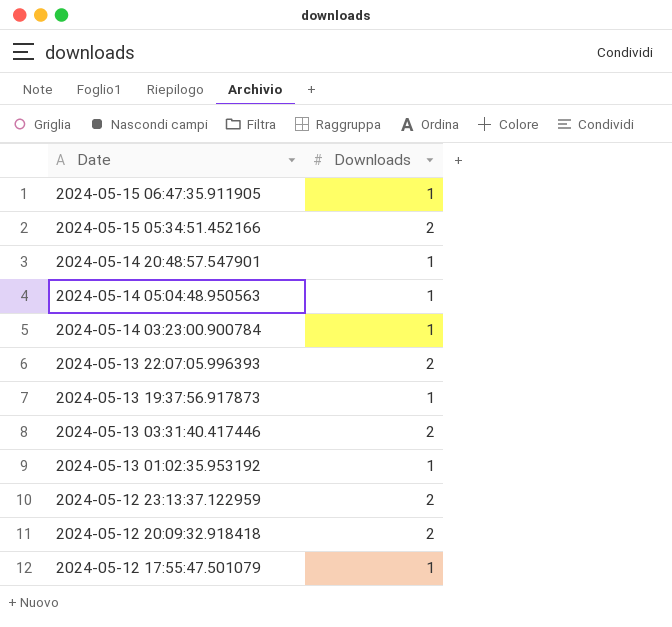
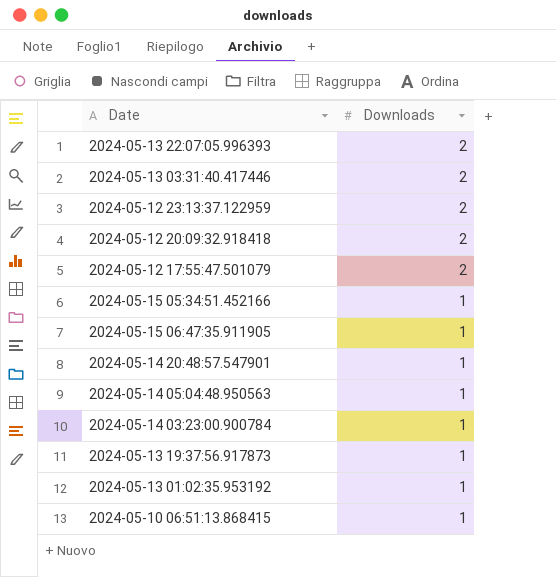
row order: Date descending -> Downloads descending
2024-05-12 17:55:47.501079 | Downloads: 1 -> 2
2024-05-15 05:34:51.452166 | Downloads: 2 -> 1
row 2024-05-10 06:51:13.868415: none -> 1

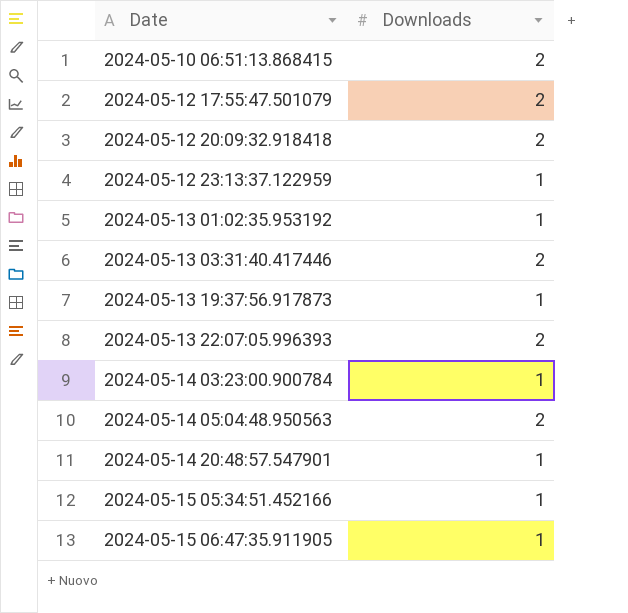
row order: Downloads descending -> Date ascending
2024-05-10 06:51:13.868415 | Downloads: 1 -> 2
2024-05-12 23:13:37.122959 | Downloads: 2 -> 1
2024-05-14 05:04:48.950563 | Downloads: 1 -> 2

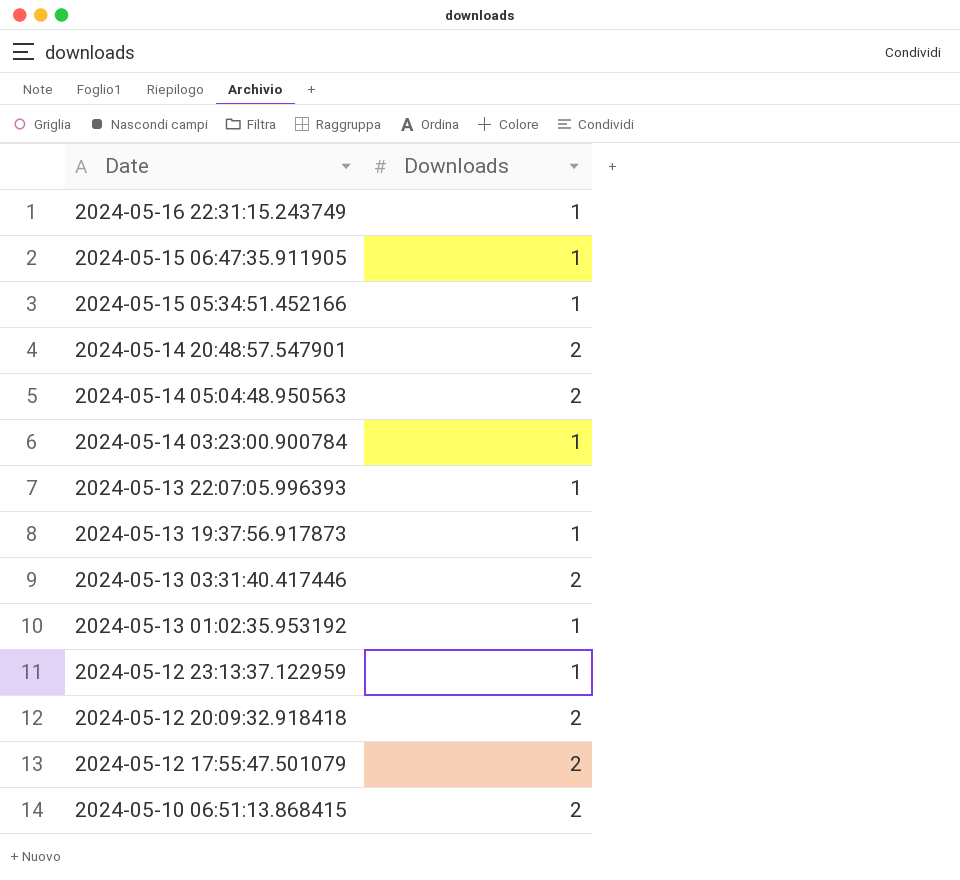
row order: Date ascending -> Date descending
row 2024-05-16 22:31:15.243749: none -> 1
2024-05-14 20:48:57.547901 | Downloads: 1 -> 2
2024-05-13 22:07:05.996393 | Downloads: 2 -> 1

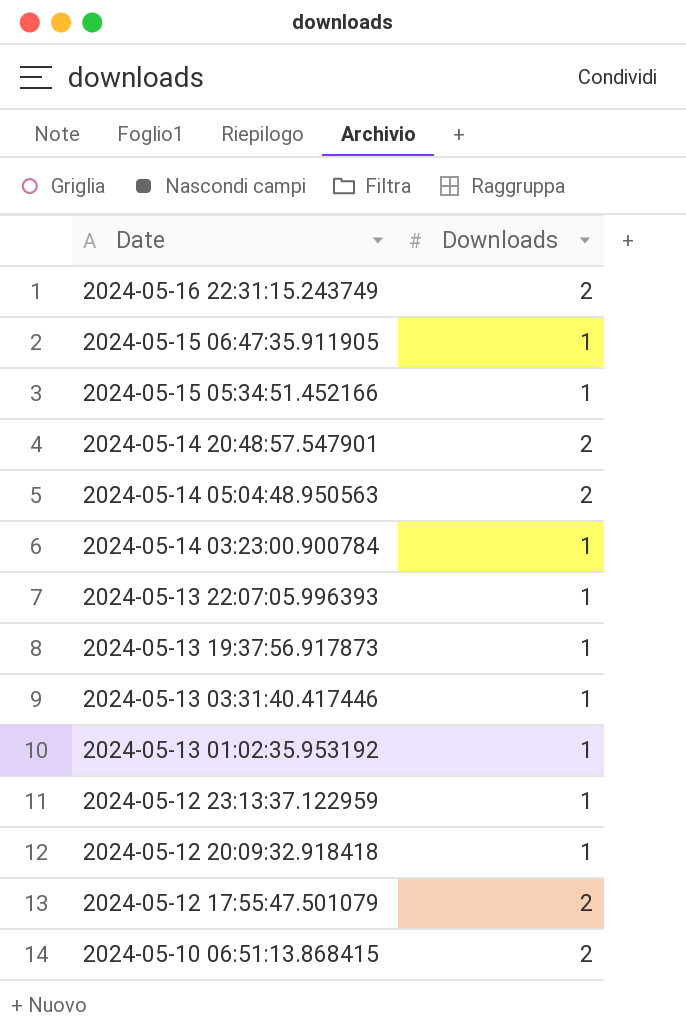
2024-05-16 22:31:15.243749 | Downloads: 1 -> 2
2024-05-13 03:31:40.417446 | Downloads: 2 -> 1
2024-05-12 20:09:32.918418 | Downloads: 2 -> 1

